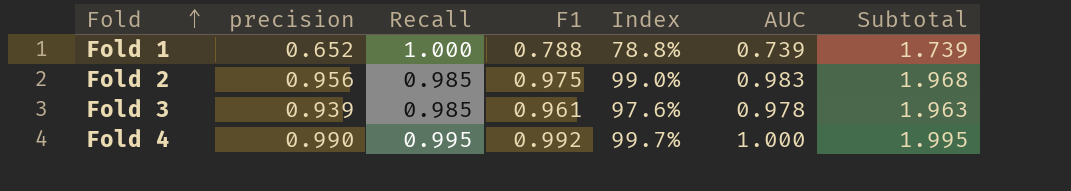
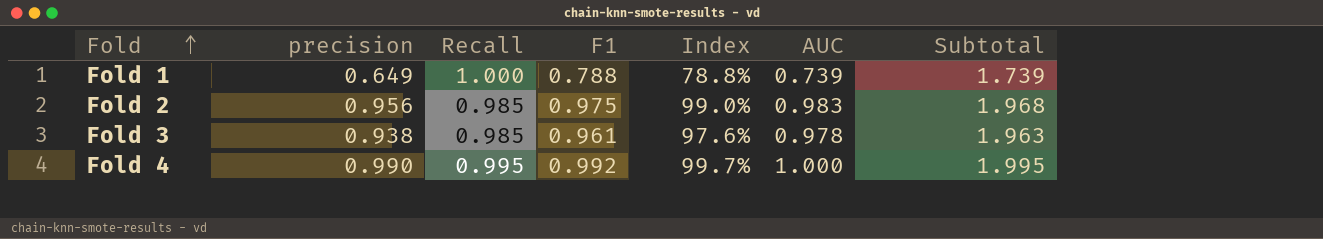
Fold 1 | precision: 0.652 -> 0.649
Fold 3 | precision: 0.939 -> 0.938

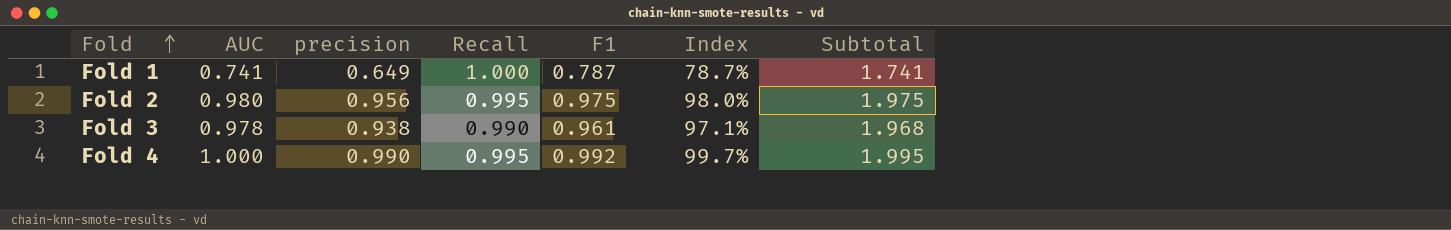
column AUC | position: 6 -> 2
Fold 1 | AUC: 0.739 -> 0.741
Fold 1 | F1: 0.788 -> 0.787
Fold 1 | Index: 78.8% -> 78.7%
Fold 1 | Subtotal: 1.739 -> 1.741
Fold 2 | AUC: 0.983 -> 0.980
Fold 2 | Recall: 0.985 -> 0.995
Fold 2 | Index: 99.0% -> 98.0%
Fold 2 | Subtotal: 1.968 -> 1.975
Fold 3 | Recall: 0.985 -> 0.990
Fold 3 | Index: 97.6% -> 97.1%
Fold 3 | Subtotal: 1.963 -> 1.968

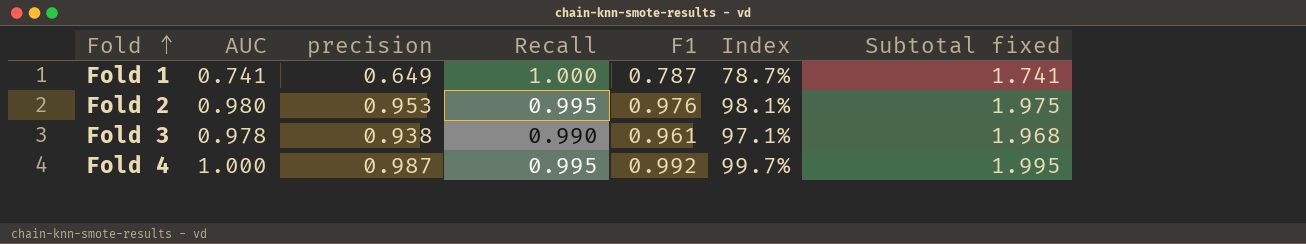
column name: Subtotal -> Subtotal fixed
Fold 2 | precision: 0.956 -> 0.953
Fold 2 | F1: 0.975 -> 0.976
Fold 2 | Index: 98.0% -> 98.1%
Fold 4 | precision: 0.990 -> 0.987

